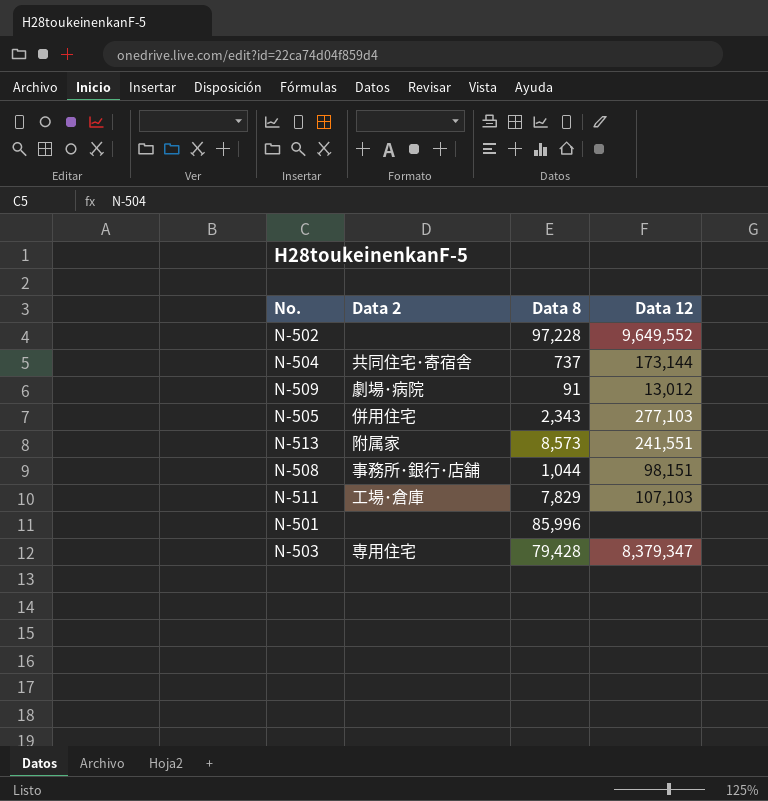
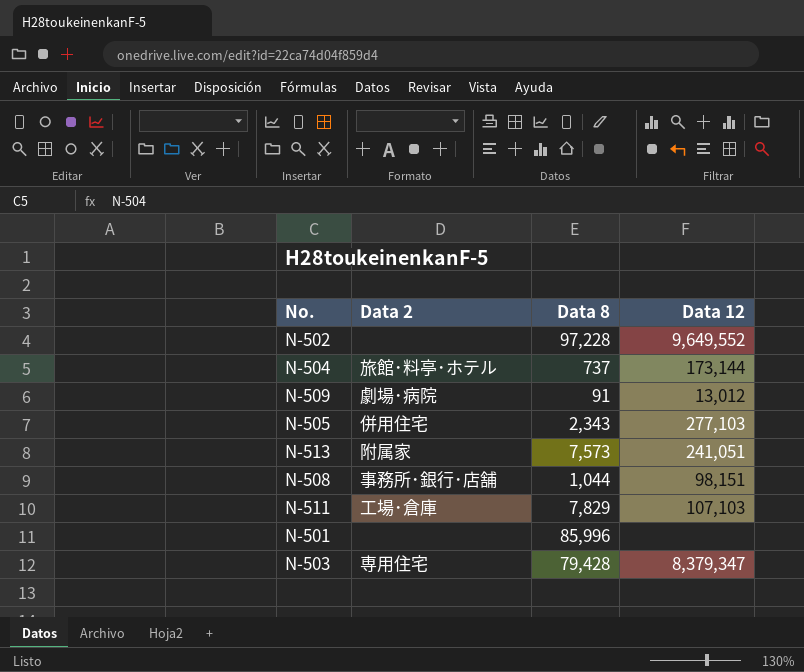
N-504 | Data 2: 共同住宅･寄宿舎 -> 旅館･料亭･ホテル
N-513 | Data 8: 8,573 -> 7,573
N-513 | Data 12: 241,551 -> 241,051

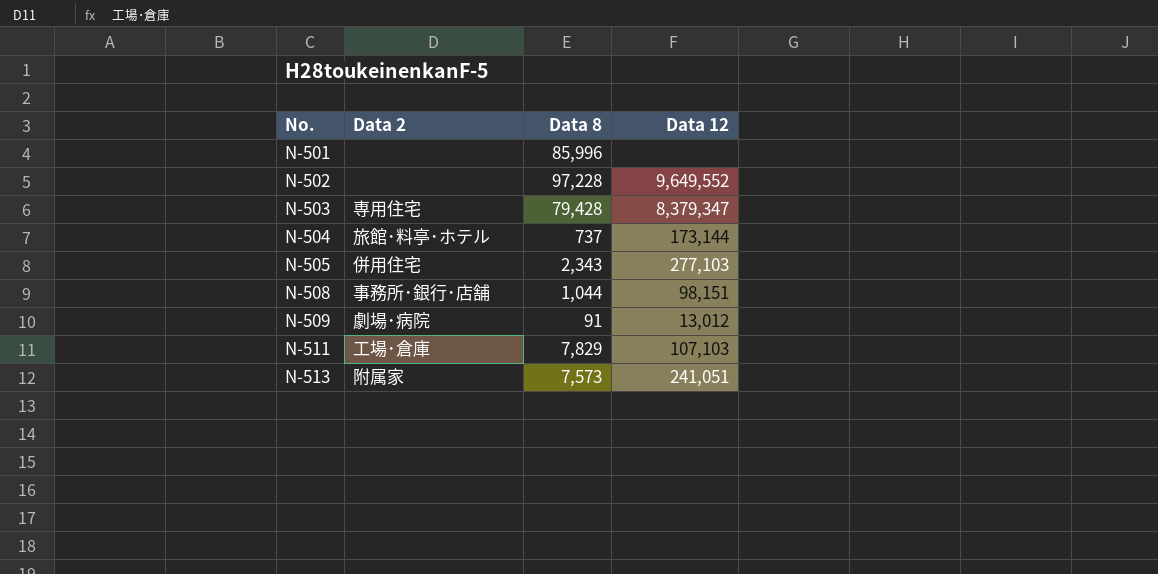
row order: none -> No. ascending

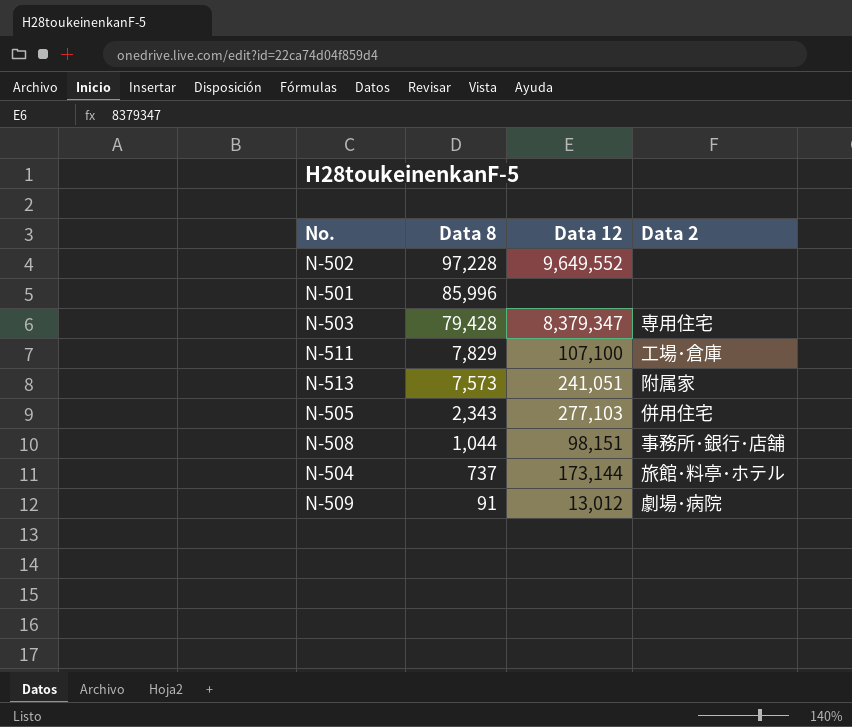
row order: No. ascending -> Data 8 descending
column Data 2 | position: 2 -> 4
N-511 | Data 12: 107,103 -> 107,100

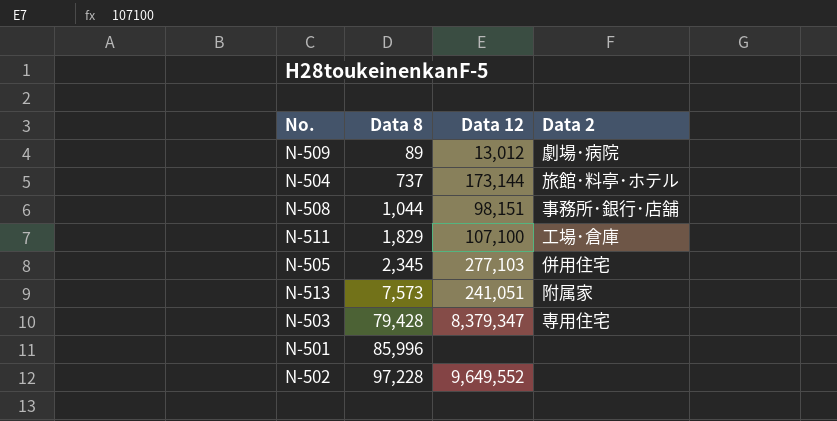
row order: Data 8 descending -> Data 8 ascending
N-509 | Data 8: 91 -> 89
N-511 | Data 8: 7,829 -> 1,829
N-505 | Data 8: 2,343 -> 2,345

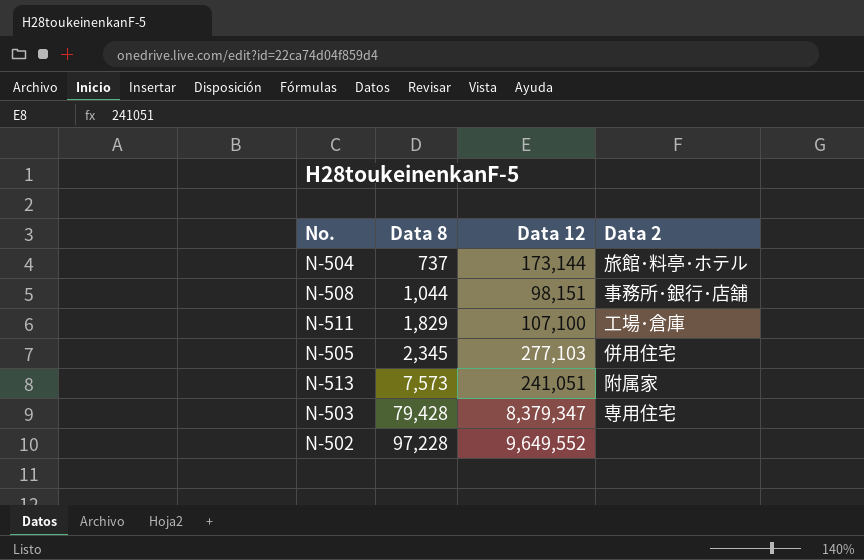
row N-509: 89 | 13,012 | 劇場･病院 -> none
row N-501: 85,996 | none | none -> none

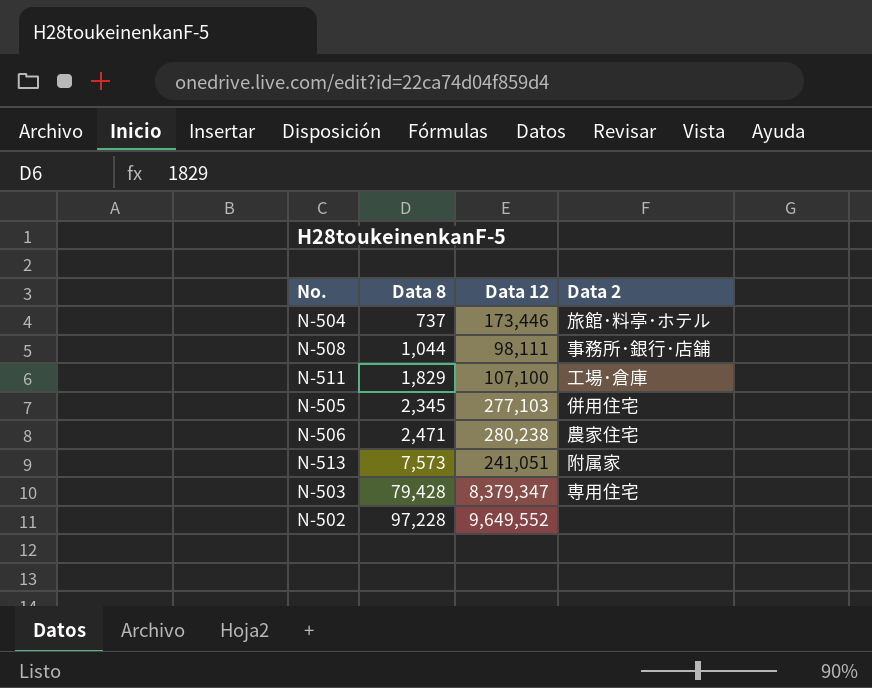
N-504 | Data 12: 173,144 -> 173,446
N-508 | Data 12: 98,151 -> 98,111
row N-506: none -> 2,471 | 280,238 | 農家住宅

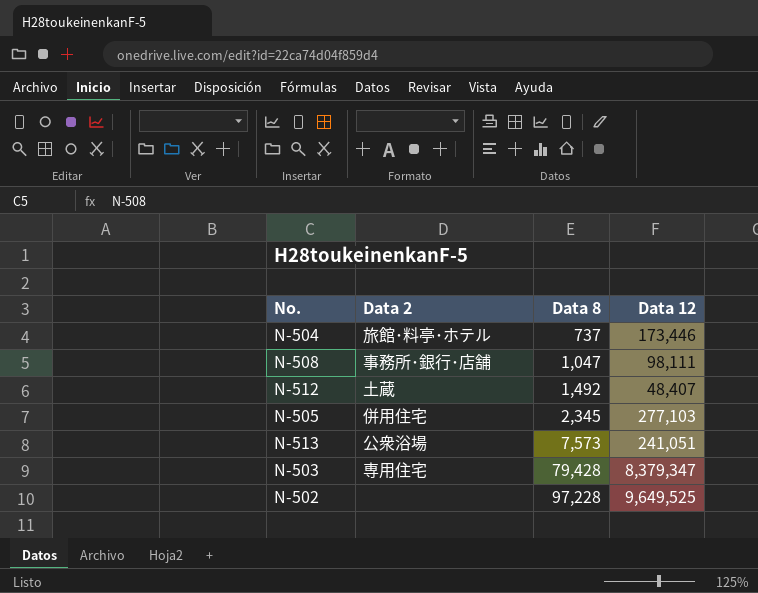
column Data 2 | position: 4 -> 2
row N-511: 1,829 | 107,100 | 工場･倉庫 -> none
row N-506: 2,471 | 280,238 | 農家住宅 -> none
N-508 | Data 8: 1,044 -> 1,047
row N-512: none -> 土蔵 | 1,492 | 48,407
N-513 | Data 2: 附属家 -> 公衆浴場
N-502 | Data 12: 9,649,552 -> 9,649,525

